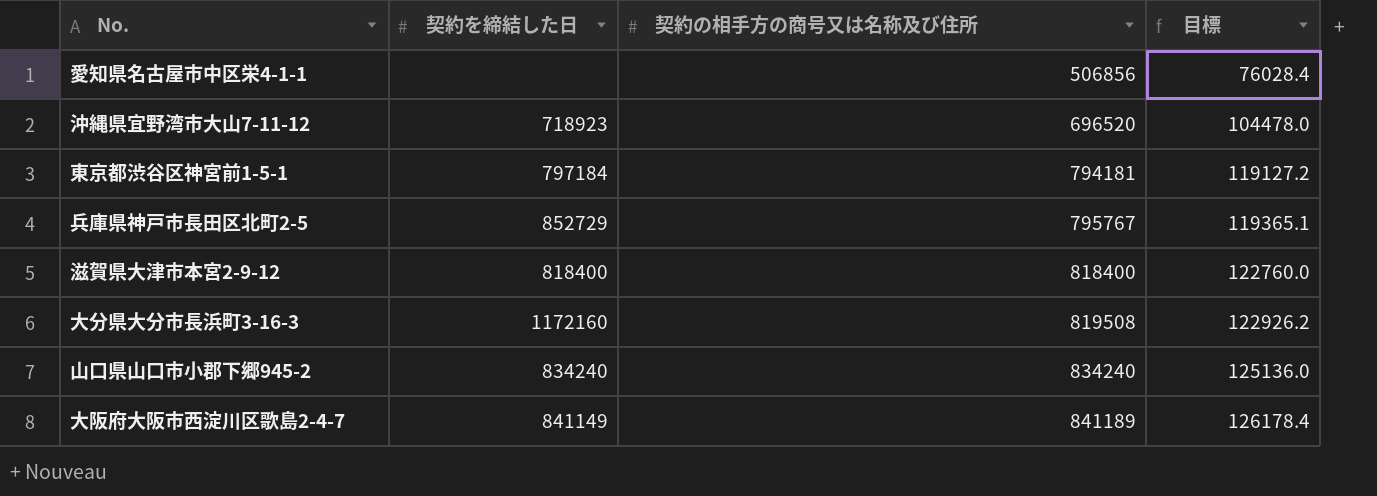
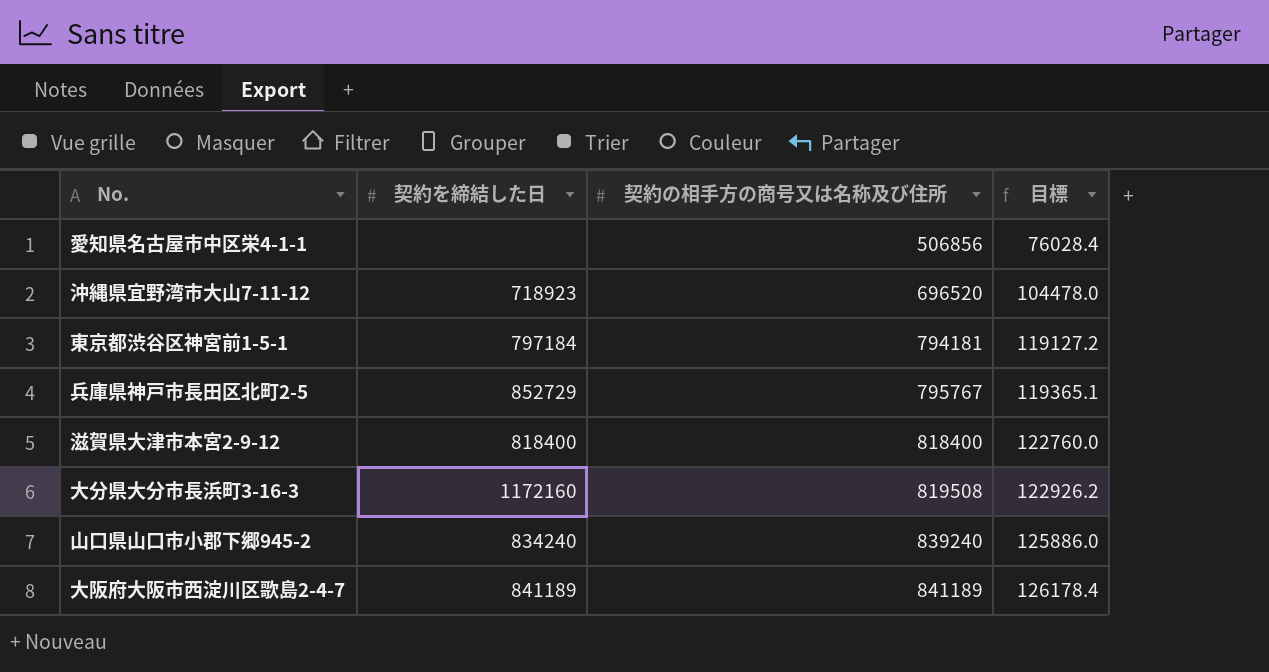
山口県山口市小郡下郷945-2 | 契約の相手方の商号又は名称及び住所: 834240 -> 839240
山口県山口市小郡下郷945-2 | 目標: 125136.0 -> 125886.0
大阪府大阪市西淀川区歌島2-4-7 | 契約を締結した日: 841149 -> 841189

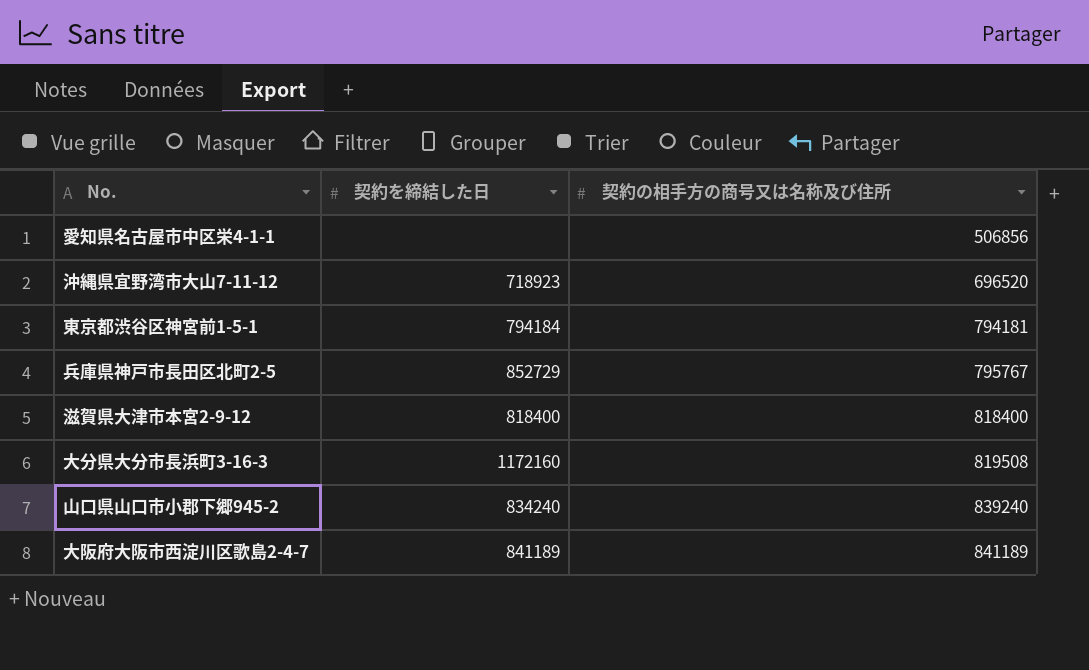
column 目標 | formula: [契約の相手方の商号又は名称及び住所] * 0.15 -> none
東京都渋谷区神宮前1-5-1 | 契約を締結した日: 797184 -> 794184

